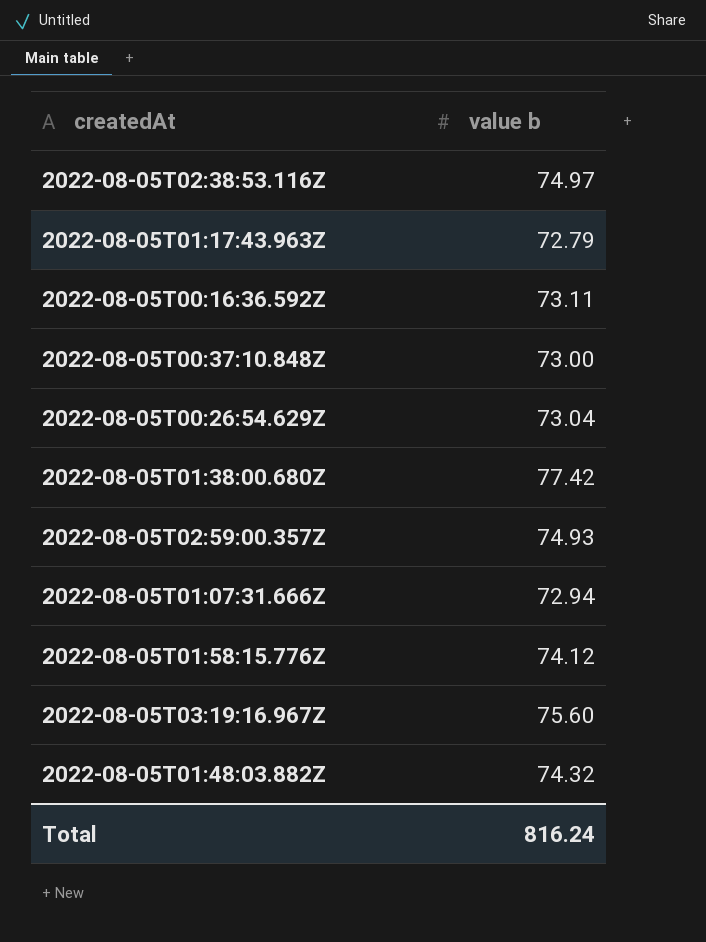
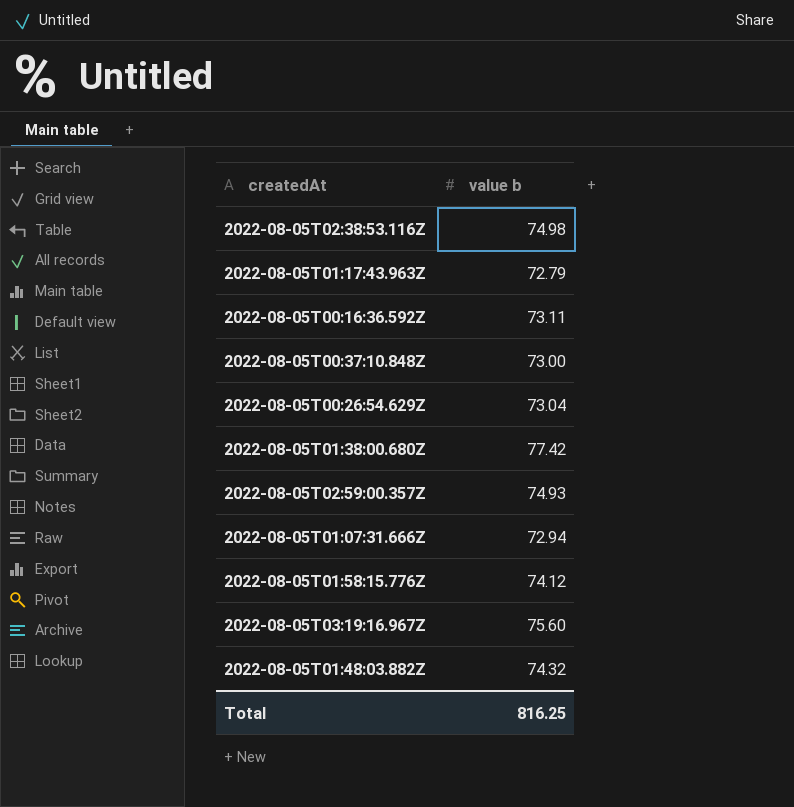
2022-08-05T02:38:53.116Z | value b: 74.97 -> 74.98
Total | value b: 816.24 -> 816.25

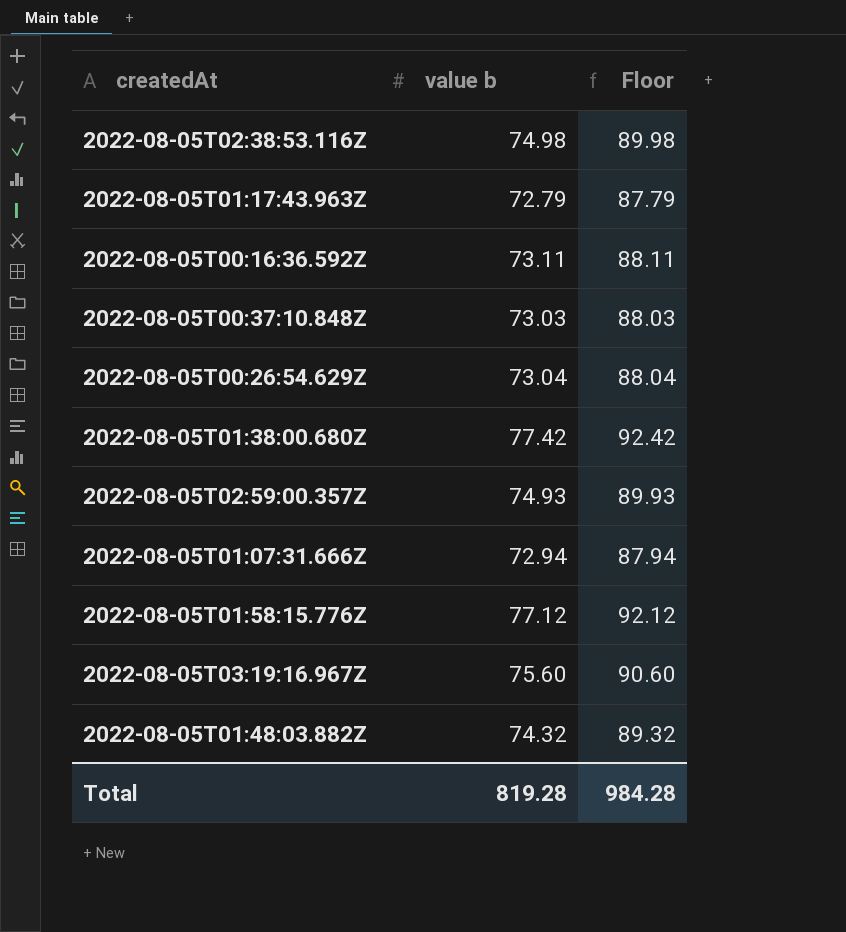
column Floor | formula: none -> [value b] + 15
2022-08-05T00:37:10.848Z | value b: 73.00 -> 73.03
2022-08-05T01:58:15.776Z | value b: 74.12 -> 77.12
Total | value b: 816.25 -> 819.28

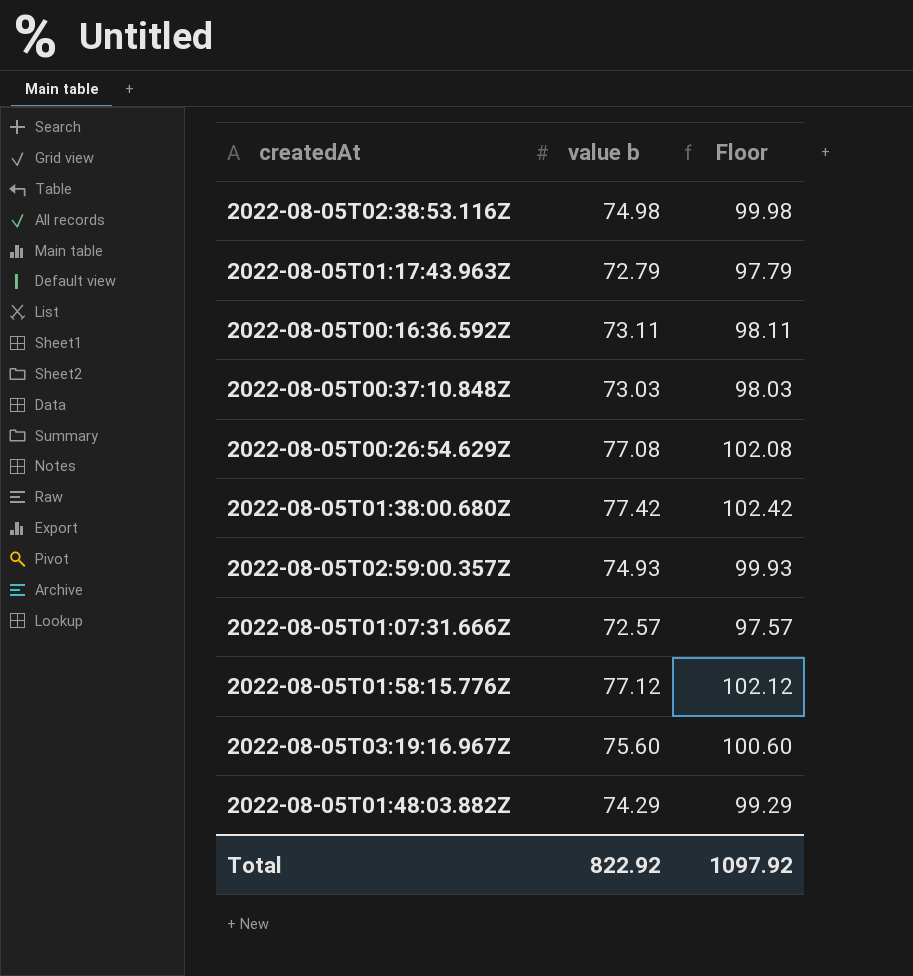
column Floor | formula: [value b] + 15 -> [value b] + 25
2022-08-05T00:26:54.629Z | value b: 73.04 -> 77.08
2022-08-05T01:07:31.666Z | value b: 72.94 -> 72.57
2022-08-05T01:48:03.882Z | value b: 74.32 -> 74.29
Total | value b: 819.28 -> 822.92
Total | Floor: 984.28 -> 1097.92

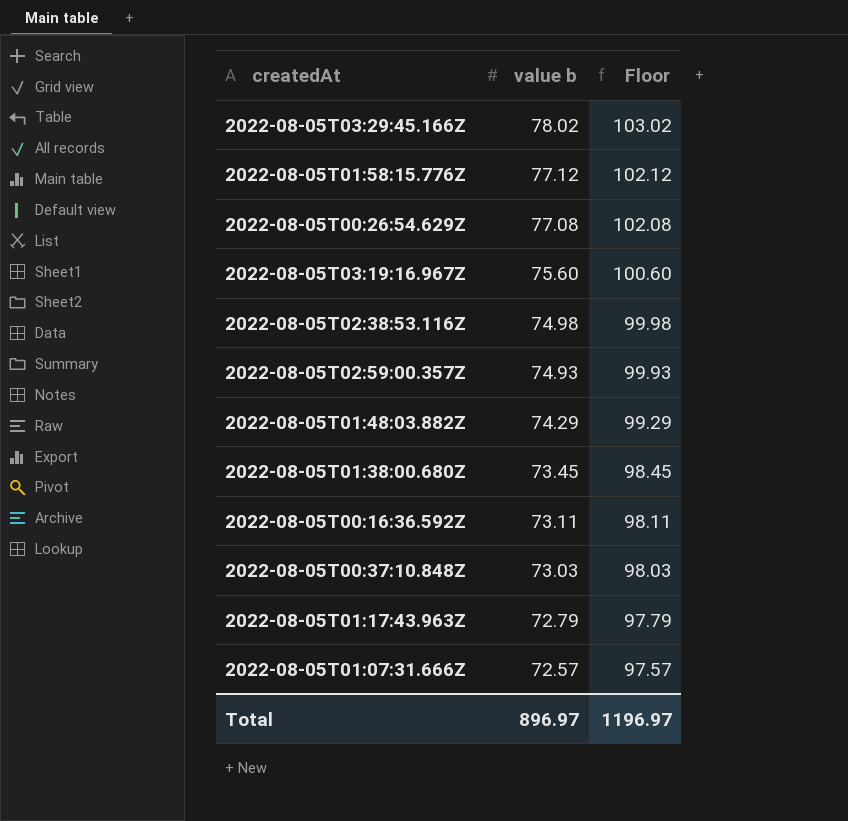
row order: none -> value b descending
row 2022-08-05T03:29:45.166Z: none -> 78.02 | 103.02
2022-08-05T01:38:00.680Z | value b: 77.42 -> 73.45
2022-08-05T01:38:00.680Z | Floor: 102.42 -> 98.45
Total | value b: 822.92 -> 896.97
Total | Floor: 1097.92 -> 1196.97

